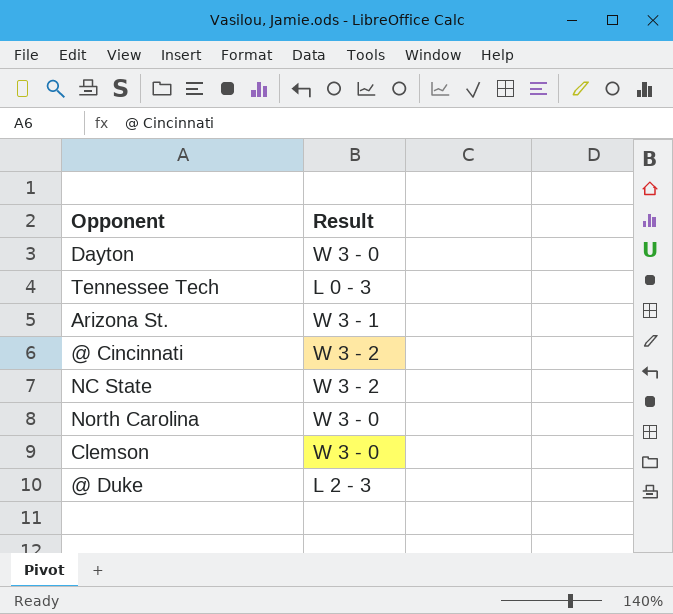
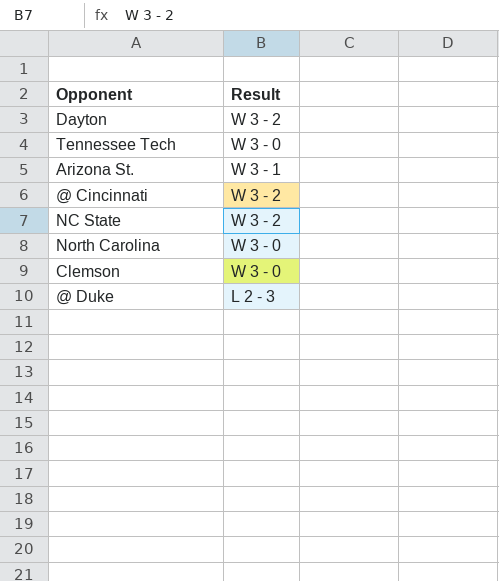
Dayton | Result: W 3 - 0 -> W 3 - 2
Tennessee Tech | Result: L 0 - 3 -> W 3 - 0

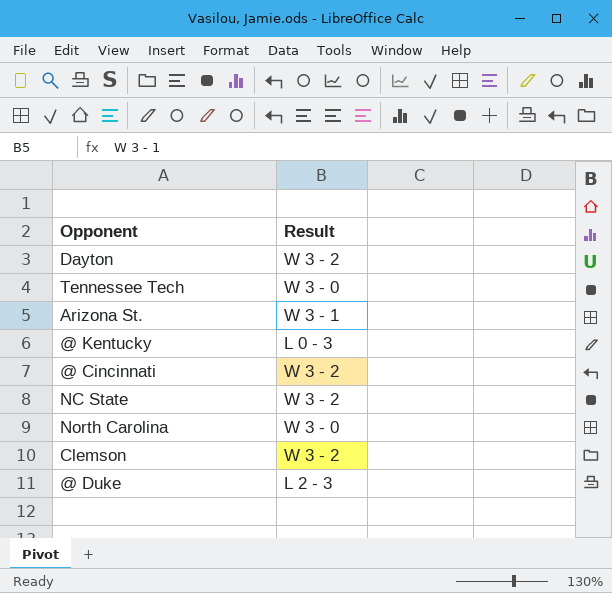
row @ Kentucky: none -> L 0 - 3
Clemson | Result: W 3 - 0 -> W 3 - 2

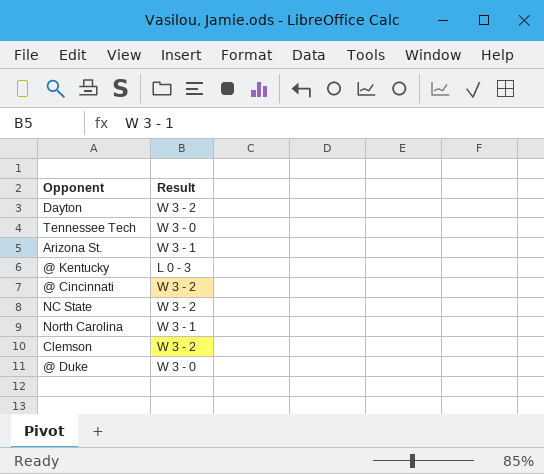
North Carolina | Result: W 3 - 0 -> W 3 - 1
@ Duke | Result: L 2 - 3 -> W 3 - 0

